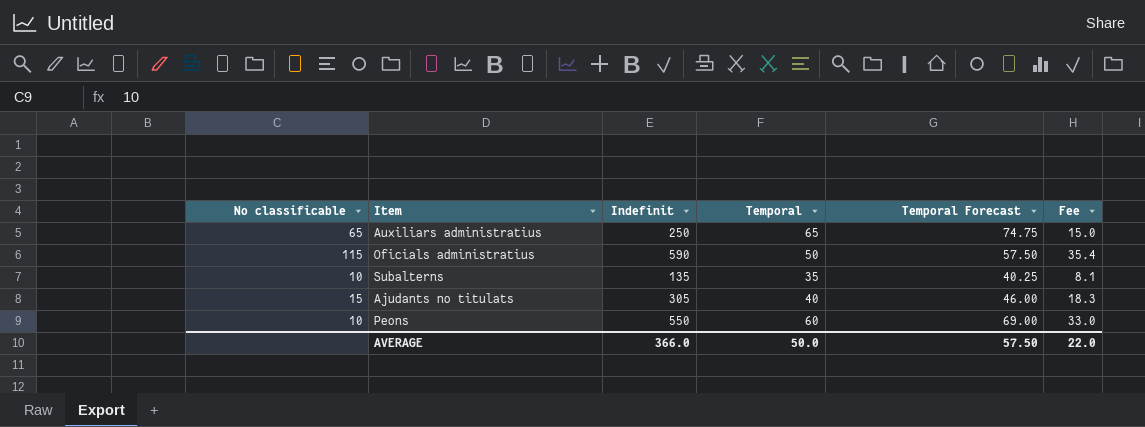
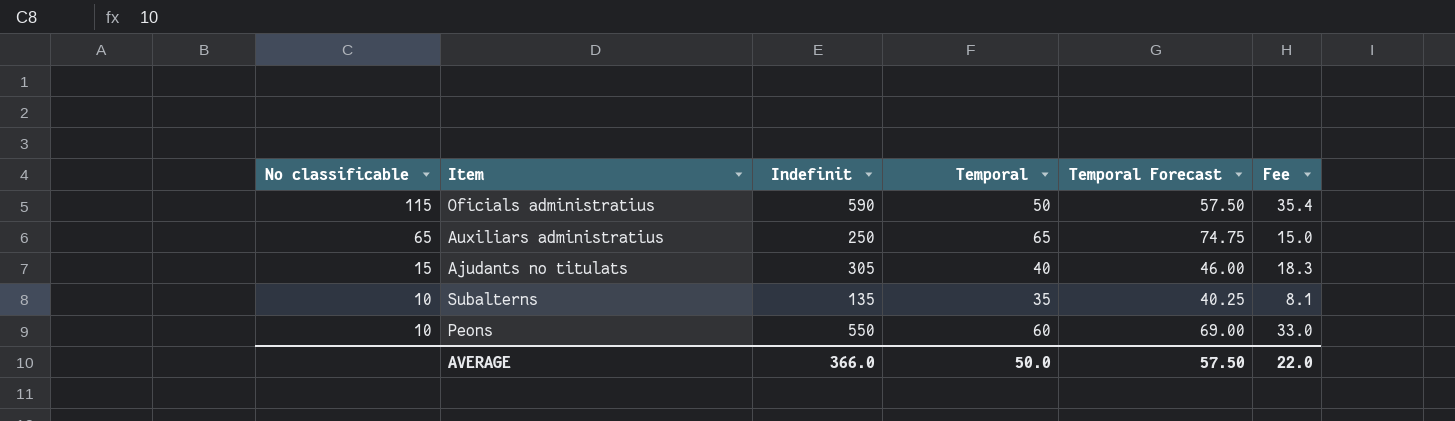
row order: none -> No classificable descending

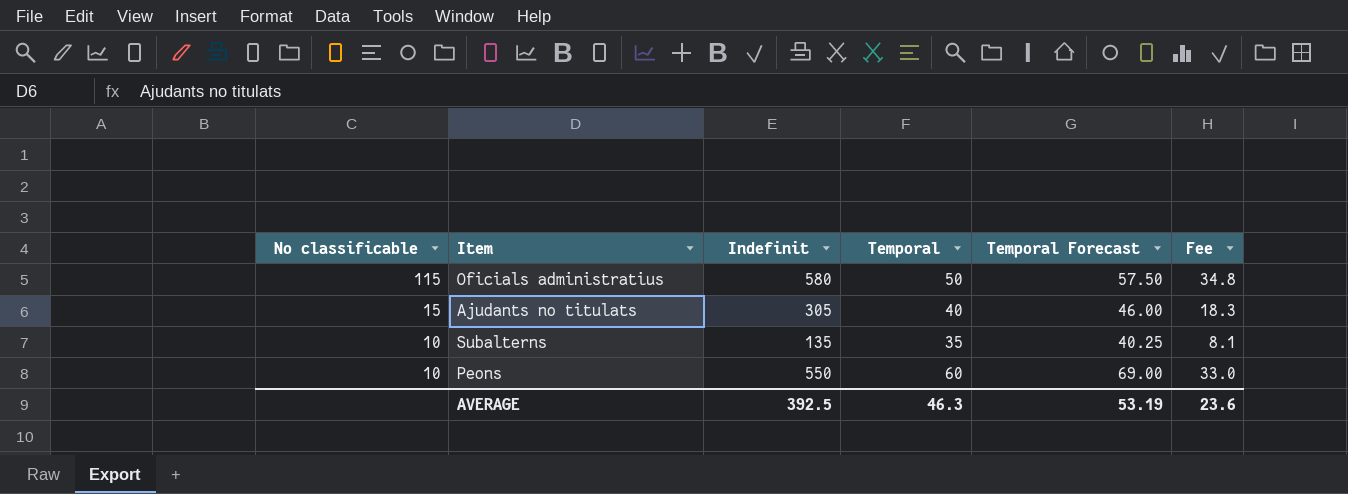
row Auxiliars administratius: 65 | 250 | 65 | 74.75 | 15.0 -> none
Oficials administratius | Indefinit: 590 -> 580
Oficials administratius | Fee: 35.4 -> 34.8
AVERAGE | Indefinit: 366.0 -> 392.5
AVERAGE | Temporal: 50.0 -> 46.3
AVERAGE | Temporal Forecast: 57.50 -> 53.19
AVERAGE | Fee: 22.0 -> 23.6

